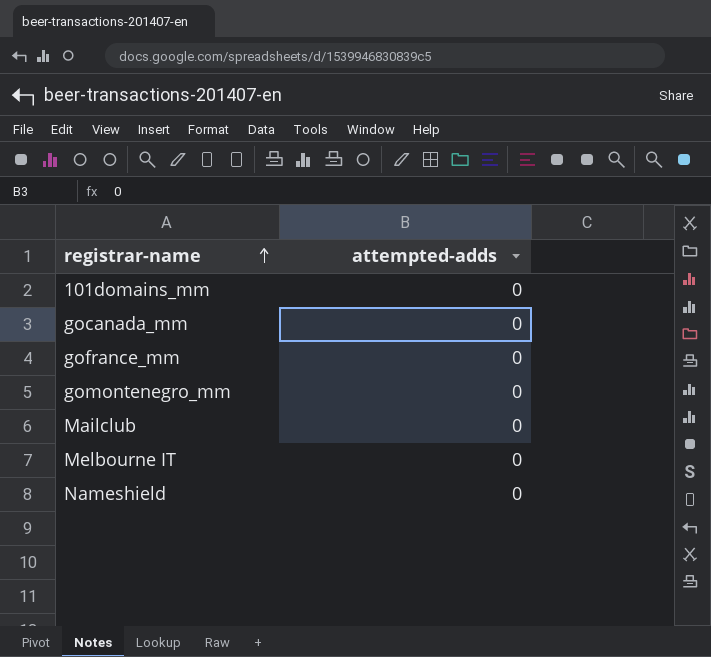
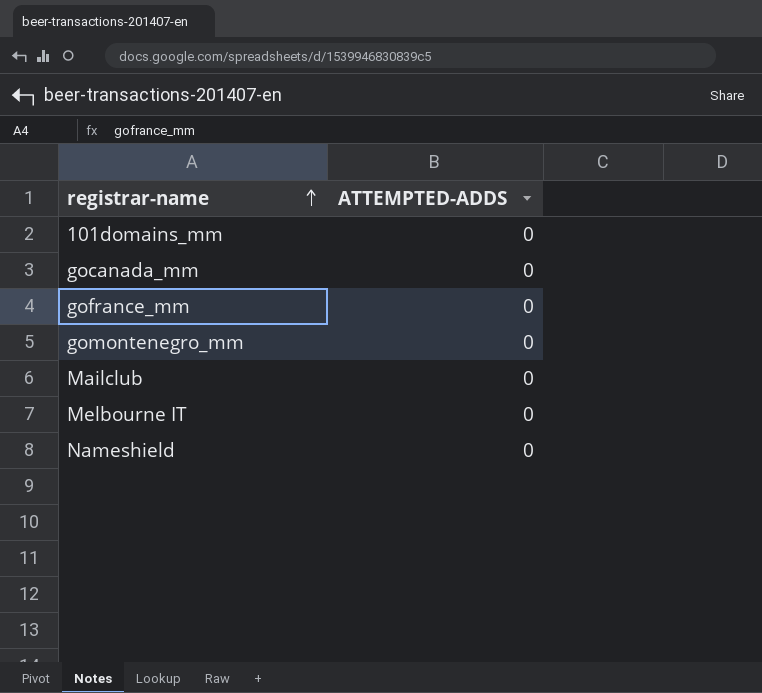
column name: attempted-adds -> ATTEMPTED-ADDS

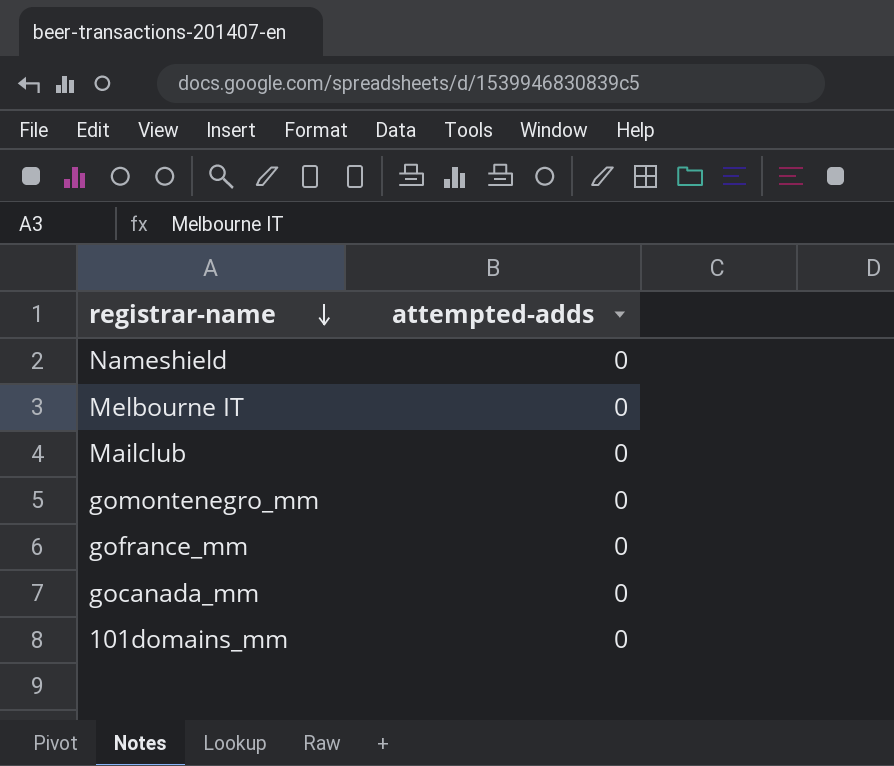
row order: registrar-name ascending -> registrar-name descending
column name: ATTEMPTED-ADDS -> attempted-adds

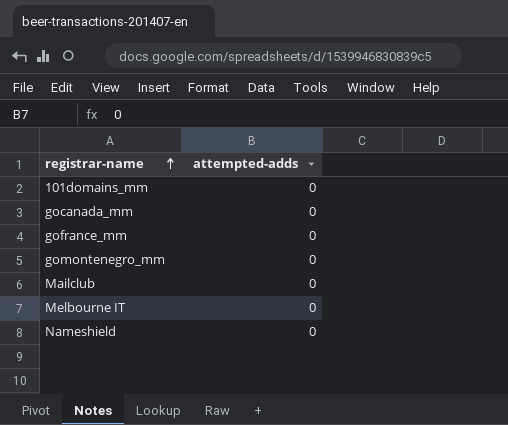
row order: registrar-name descending -> registrar-name ascending

